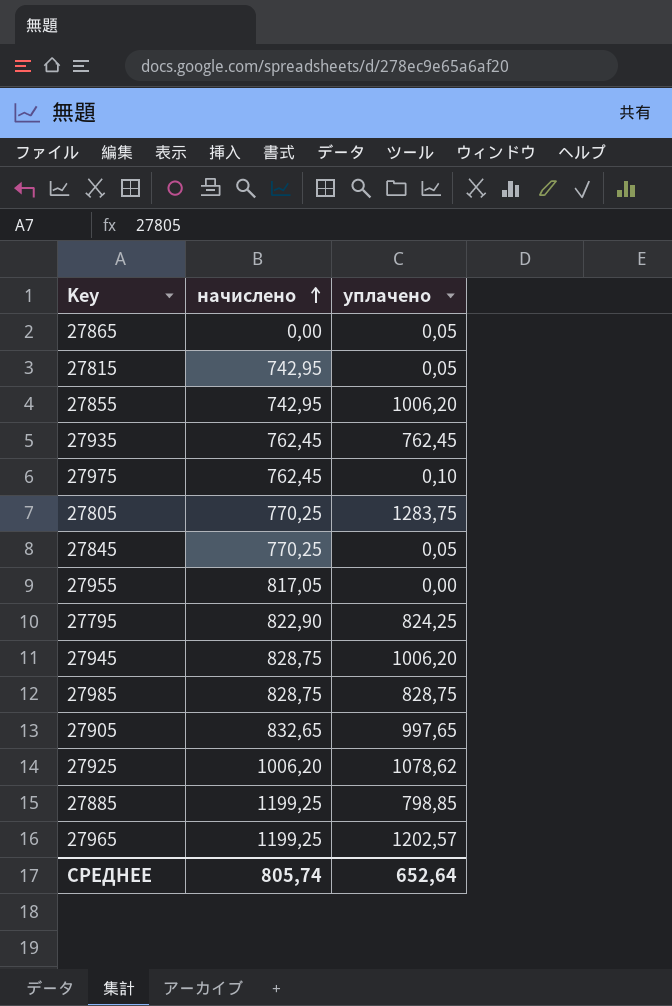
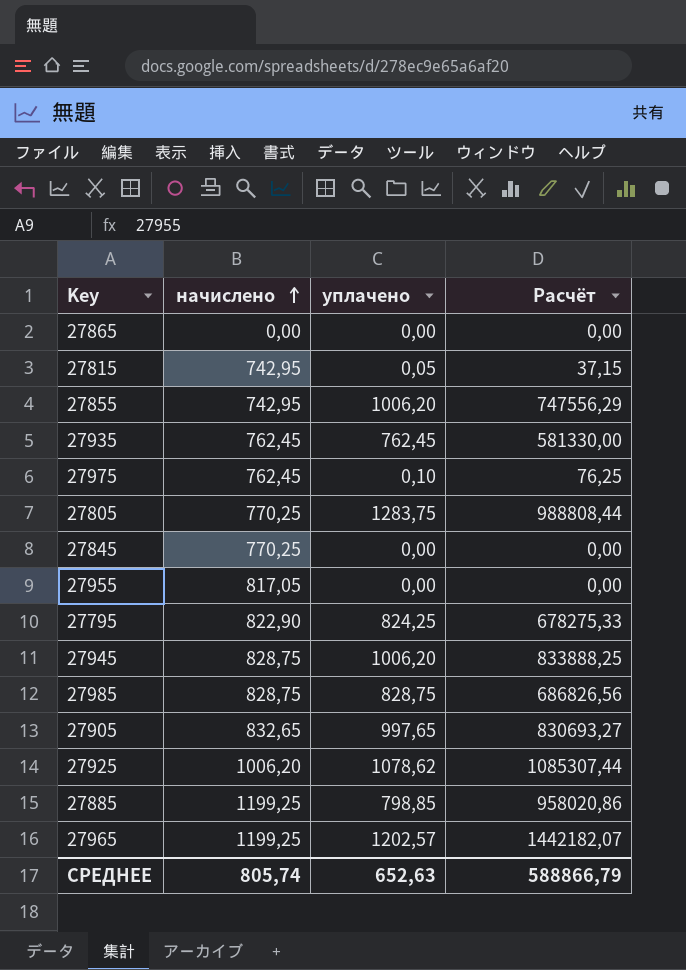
column Расчёт | formula: none -> [начислено] * [уплачено]
27865 | уплачено: 0,05 -> 0,00
27845 | уплачено: 0,05 -> 0,00
СРЕДНЕЕ | уплачено: 652,64 -> 652,63

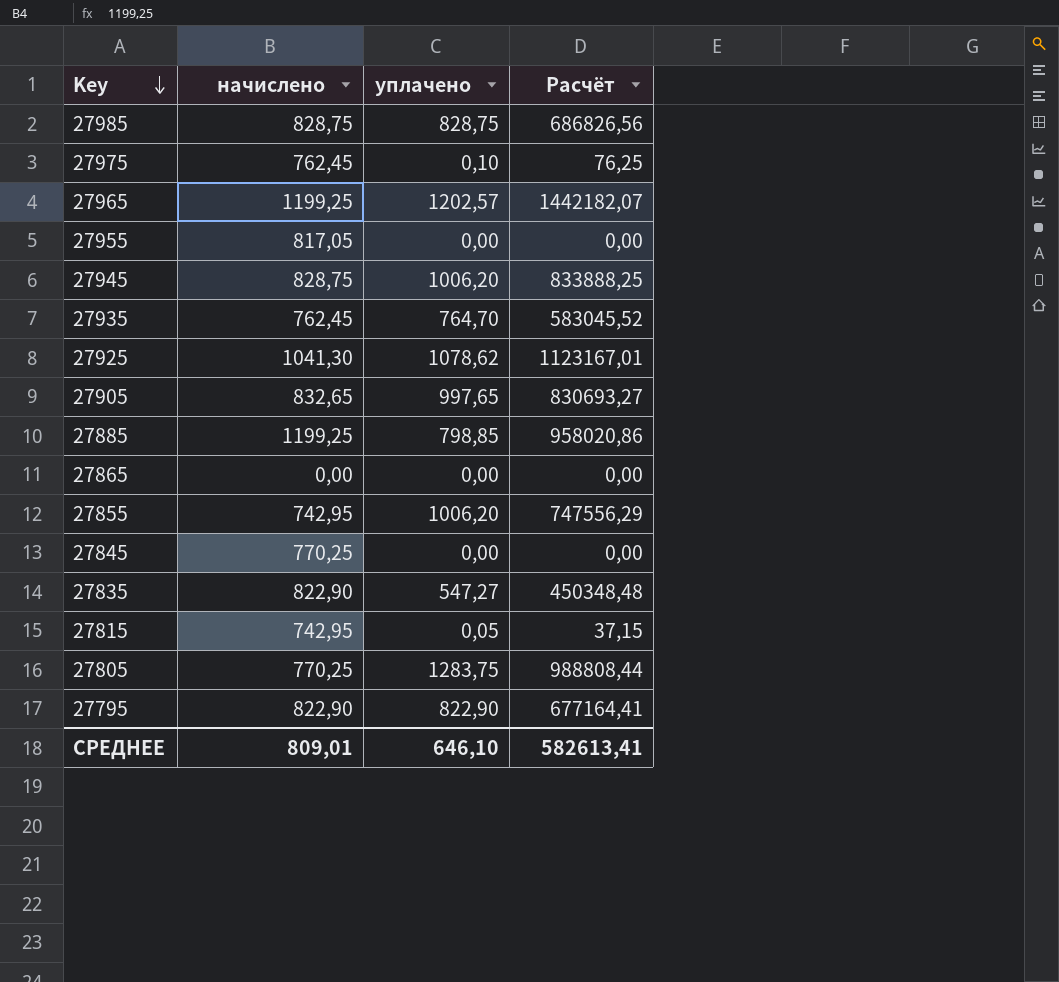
row order: начислено ascending -> Key descending
27935 | уплачено: 762,45 -> 764,70
27935 | Расчёт: 581330,00 -> 583045,52
27925 | начислено: 1006,20 -> 1041,30
27925 | Расчёт: 1085307,44 -> 1123167,01
row 27835: none -> 822,90 | 547,27 | 450348,48
27795 | уплачено: 824,25 -> 822,90
27795 | Расчёт: 678275,33 -> 677164,41
СРЕДНЕЕ | начислено: 805,74 -> 809,01
СРЕДНЕЕ | уплачено: 652,63 -> 646,10
СРЕДНЕЕ | Расчёт: 588866,79 -> 582613,41

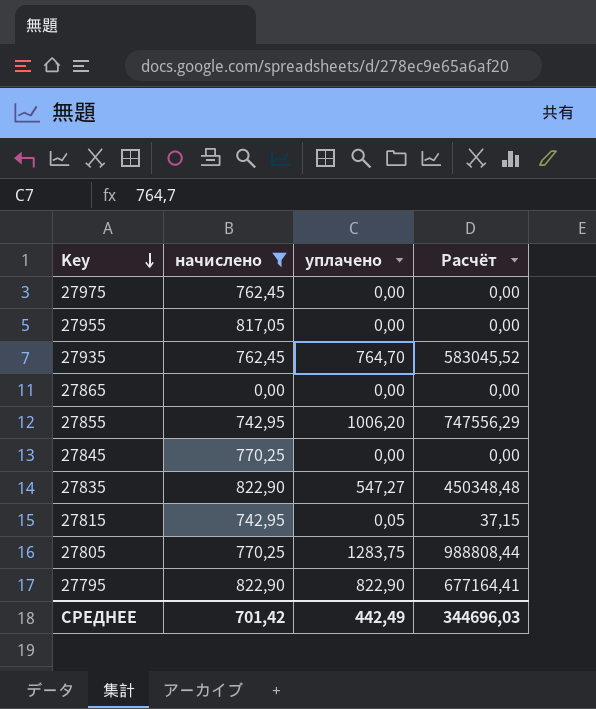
filter: none -> начислено <= 822,90
27975 | уплачено: 0,10 -> 0,00
27975 | Расчёт: 76,25 -> 0,00
СРЕДНЕЕ | начислено: 809,01 -> 701,42
СРЕДНЕЕ | уплачено: 646,10 -> 442,49
СРЕДНЕЕ | Расчёт: 582613,41 -> 344696,03

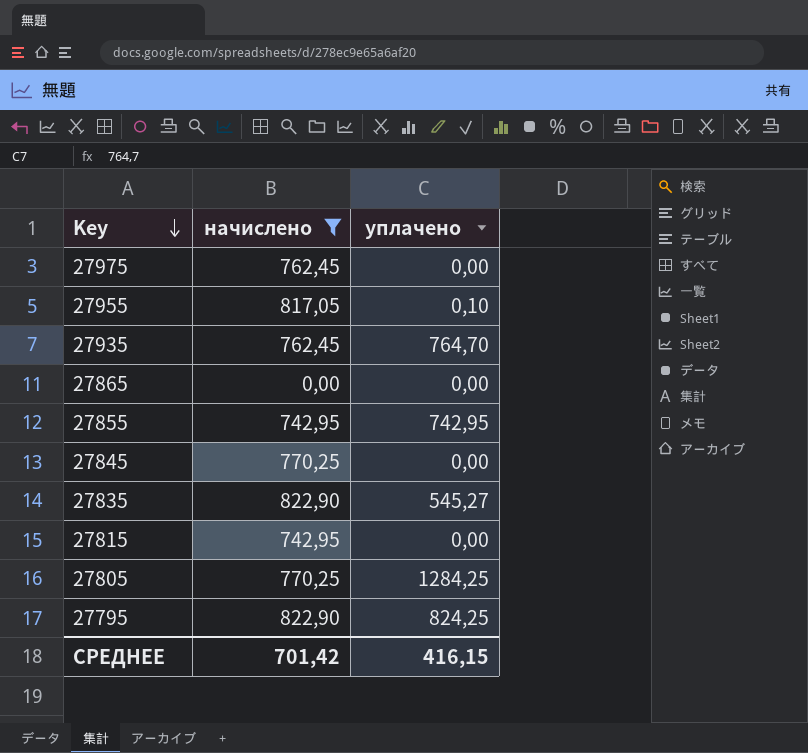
column Расчёт | formula: [начислено] * [уплачено] -> none
27955 | уплачено: 0,00 -> 0,10
27855 | уплачено: 1006,20 -> 742,95
27835 | уплачено: 547,27 -> 545,27
27815 | уплачено: 0,05 -> 0,00
27805 | уплачено: 1283,75 -> 1284,25
27795 | уплачено: 822,90 -> 824,25
СРЕДНЕЕ | уплачено: 442,49 -> 416,15

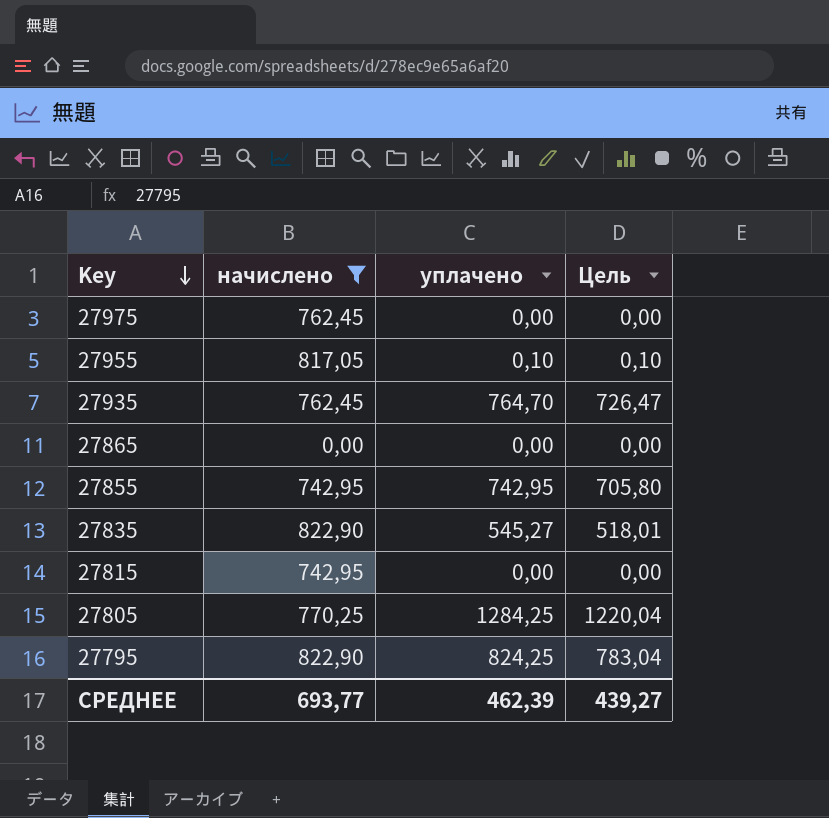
column Цель | formula: none -> [уплачено] * 0,95
row 27845: 770,25 | 0,00 -> none
СРЕДНЕЕ | начислено: 701,42 -> 693,77
СРЕДНЕЕ | уплачено: 416,15 -> 462,39

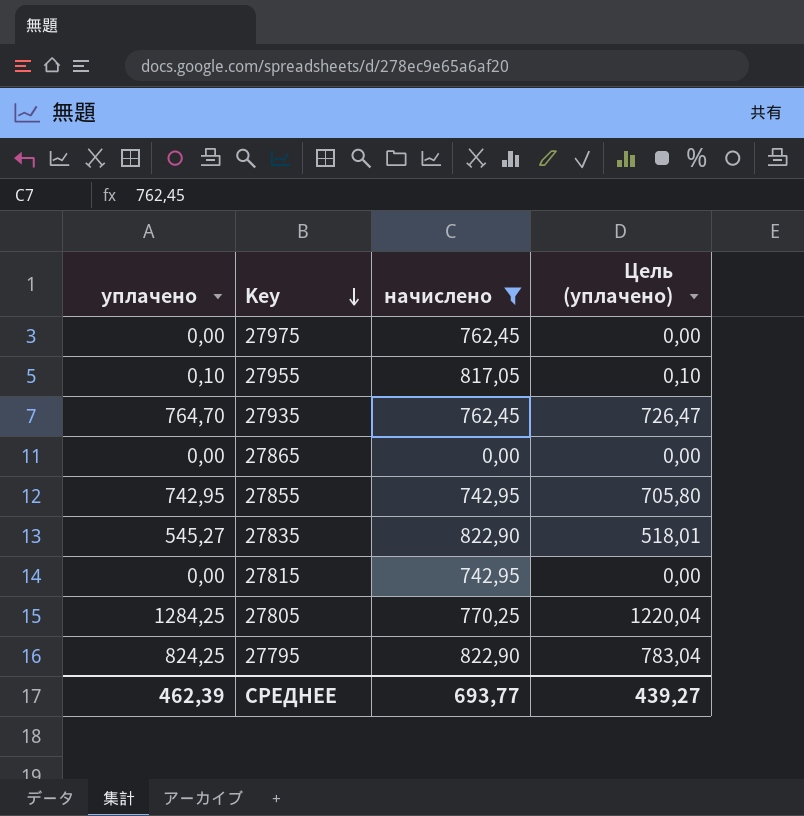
column уплачено | position: 3 -> 1
column name: Цель -> Цель (уплачено)

